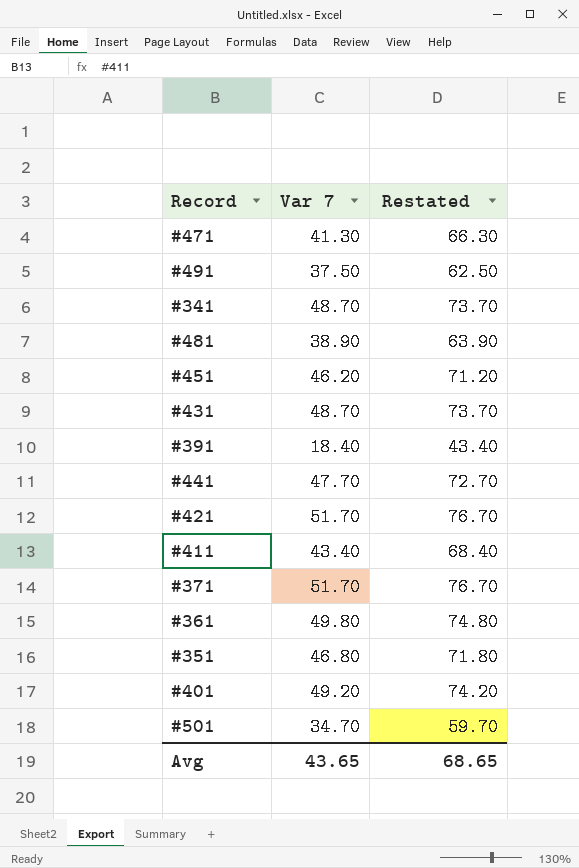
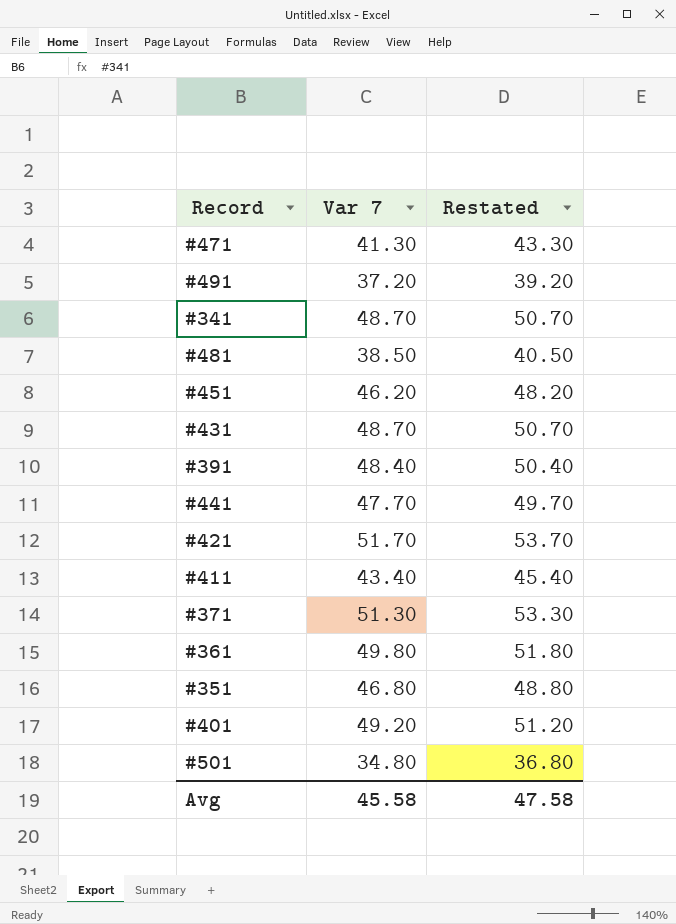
column Restated | formula: [Var 7] + 25 -> [Var 7] + 2
#491 | Var 7: 37.50 -> 37.20
#481 | Var 7: 38.90 -> 38.50
#391 | Var 7: 18.40 -> 48.40
#371 | Var 7: 51.70 -> 51.30
#501 | Var 7: 34.70 -> 34.80
Avg | Var 7: 43.65 -> 45.58
Avg | Restated: 68.65 -> 47.58

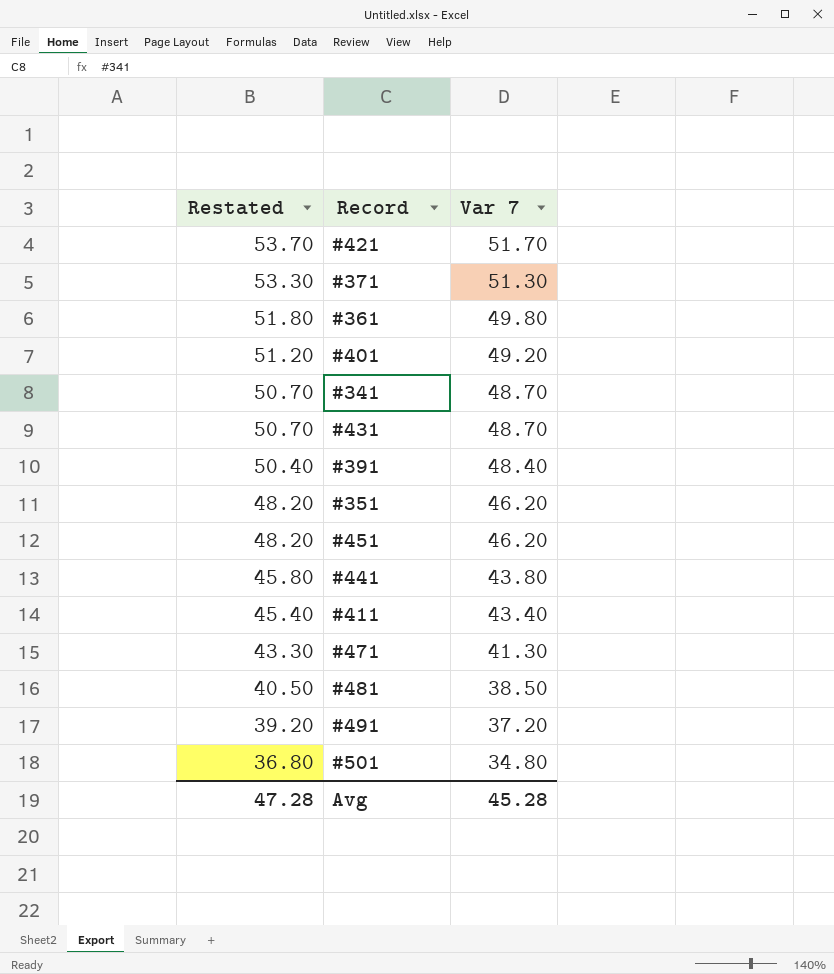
row order: none -> Restated descending
column Restated | position: 3 -> 1
#351 | Restated: 48.80 -> 48.20
#351 | Var 7: 46.80 -> 46.20
#441 | Restated: 49.70 -> 45.80
#441 | Var 7: 47.70 -> 43.80
Avg | Restated: 47.58 -> 47.28
Avg | Var 7: 45.58 -> 45.28

